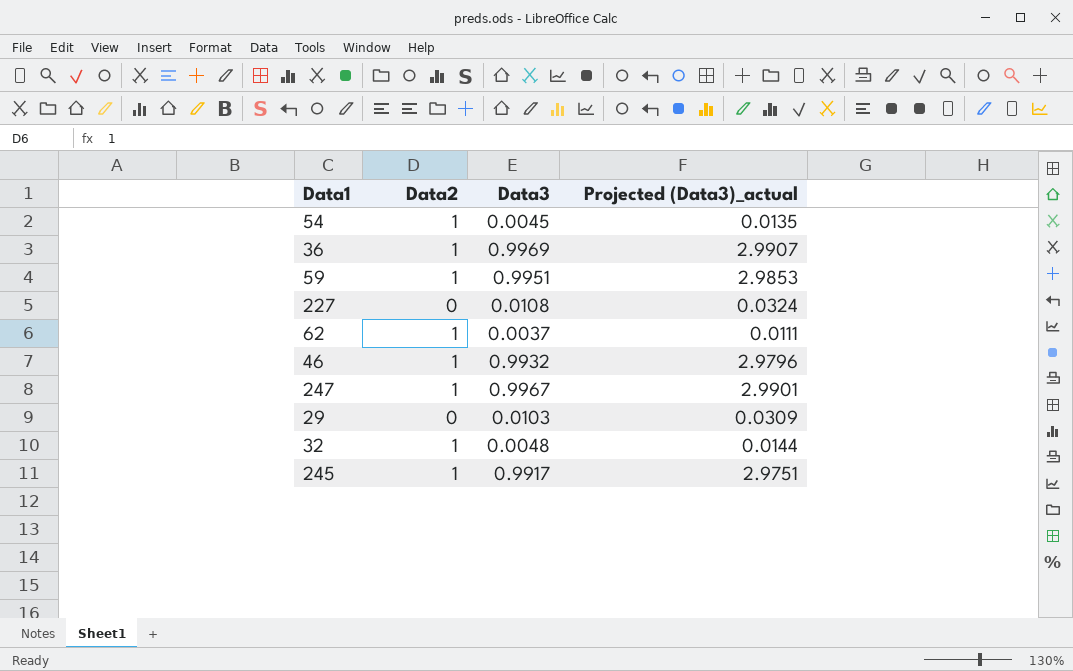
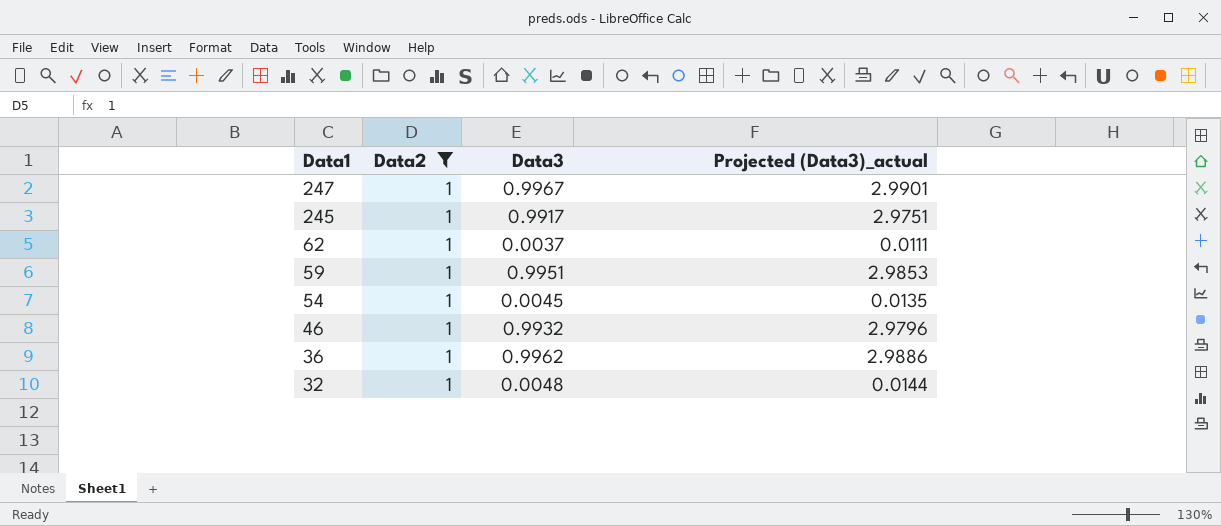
filter: none -> Data2 = 1
row order: none -> Data1 descending
36 | Data3: 0.9969 -> 0.9962
36 | Projected (Data3)_actual: 2.9907 -> 2.9886

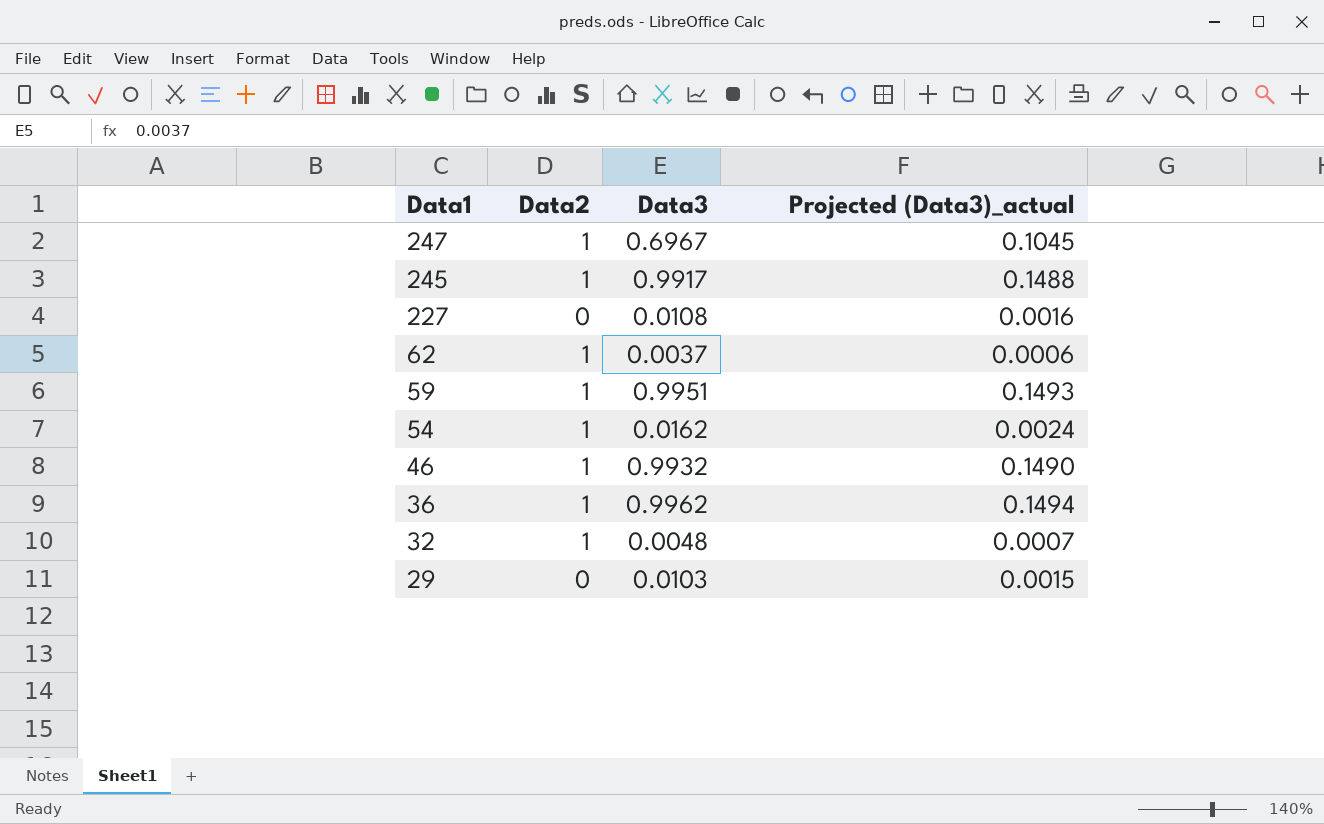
filter: Data2 = 1 -> none
column Projected (Data3)_actual | formula: [Data3] * 3 -> [Data3] * 0.15
247 | Data3: 0.9967 -> 0.6967
54 | Data3: 0.0045 -> 0.0162

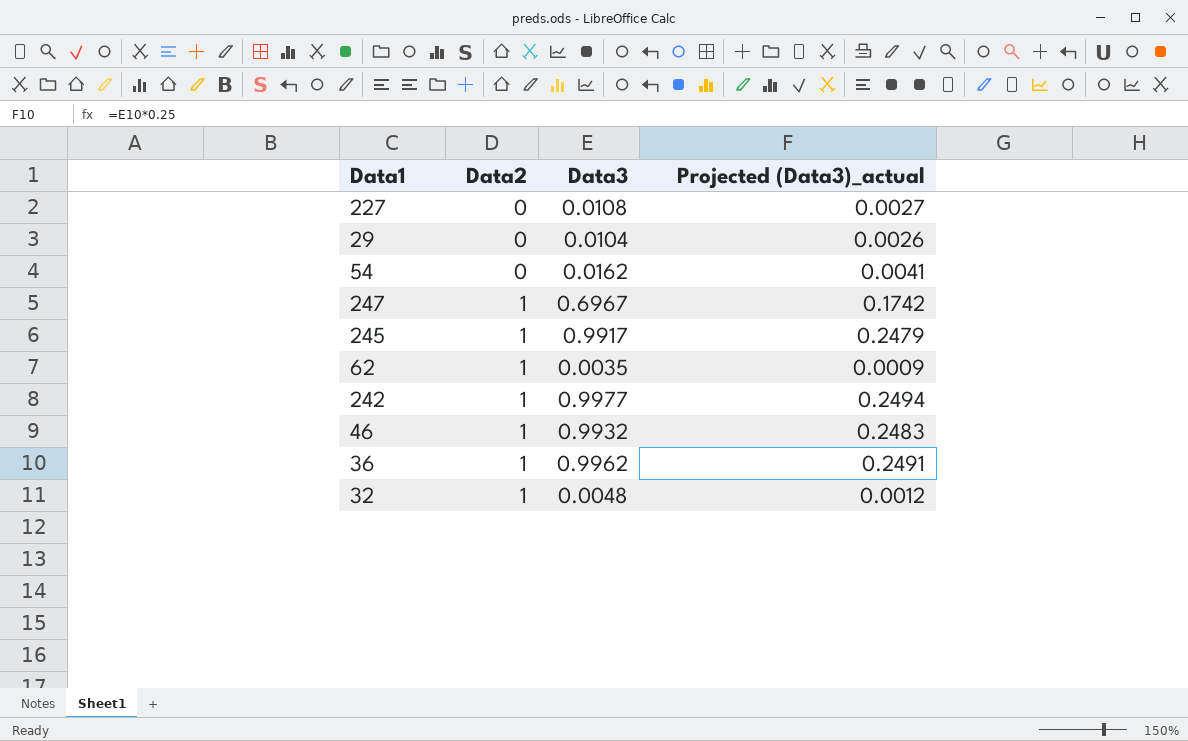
row order: Data1 descending -> Data2 ascending
column Projected (Data3)_actual | formula: [Data3] * 0.15 -> [Data3] * 0.25
row 59: 1 | 0.9951 | 0.1493 -> none
29 | Data3: 0.0103 -> 0.0104
54 | Data2: 1 -> 0
62 | Data3: 0.0037 -> 0.0035
row 242: none -> 1 | 0.9977 | 0.2494

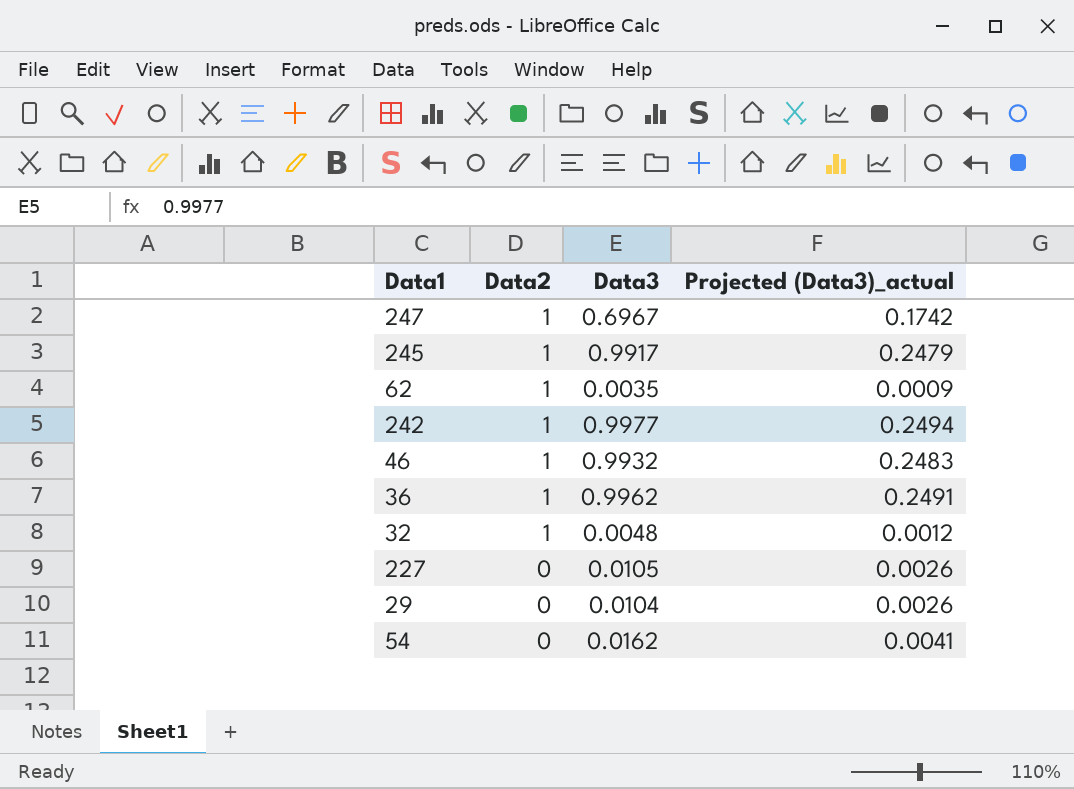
row order: Data2 ascending -> Data2 descending
227 | Data3: 0.0108 -> 0.0105
227 | Projected (Data3)_actual: 0.0027 -> 0.0026

